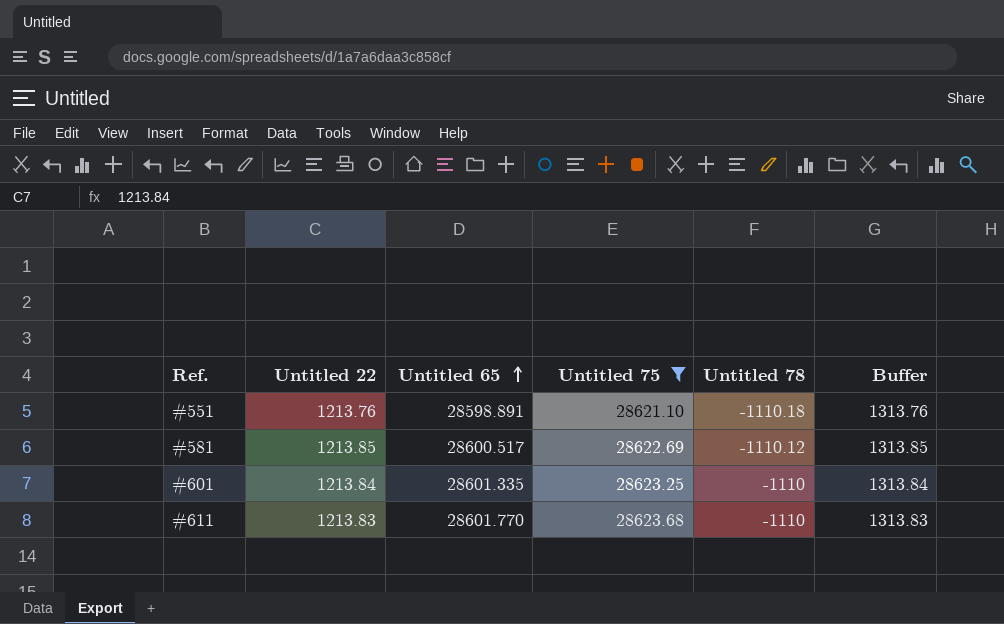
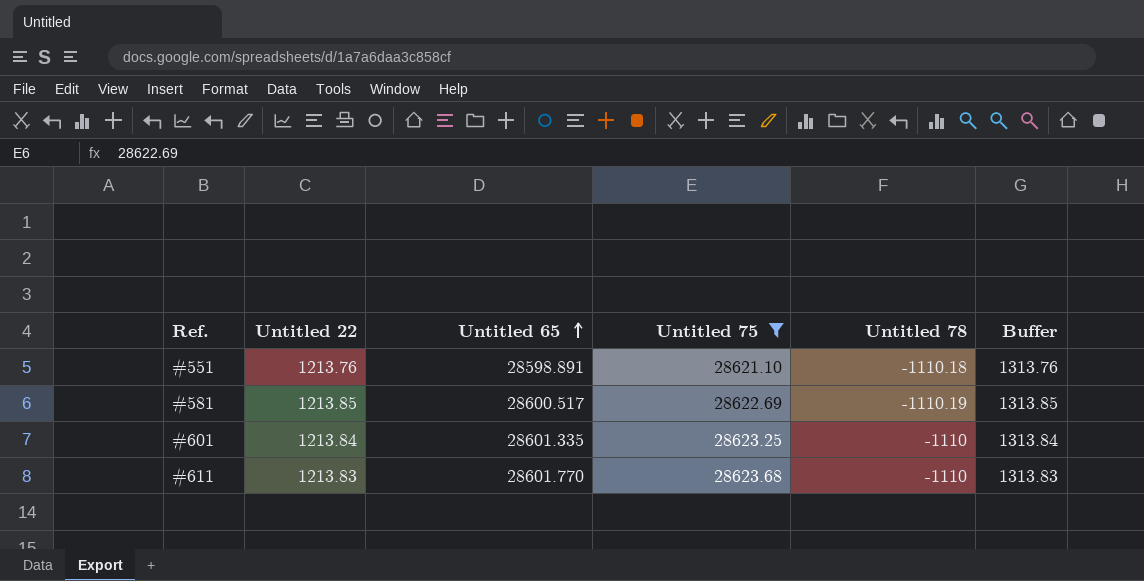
#581 | Untitled 78: -1110.12 -> -1110.19

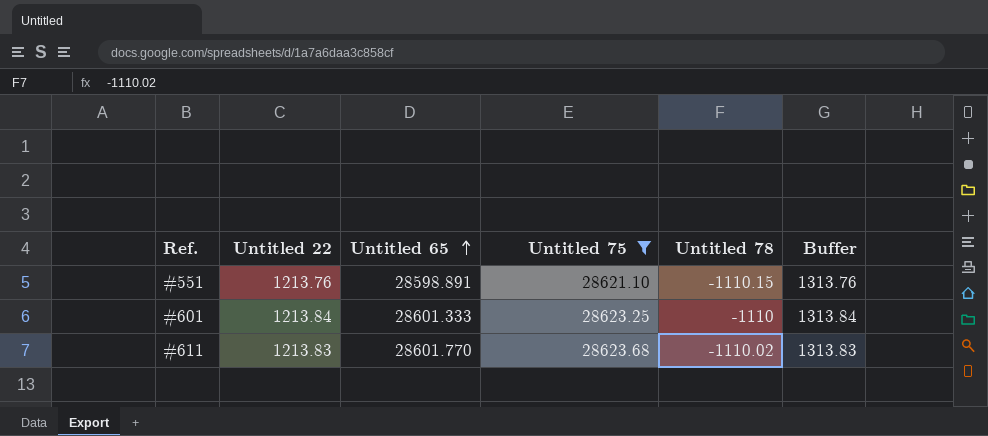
row #581: 1213.85 | 28600.517 | 28622.69 | -1110.19 | 1313.85 -> none
#551 | Untitled 78: -1110.18 -> -1110.15
#601 | Untitled 65: 28601.335 -> 28601.333
#611 | Untitled 78: -1110 -> -1110.02

